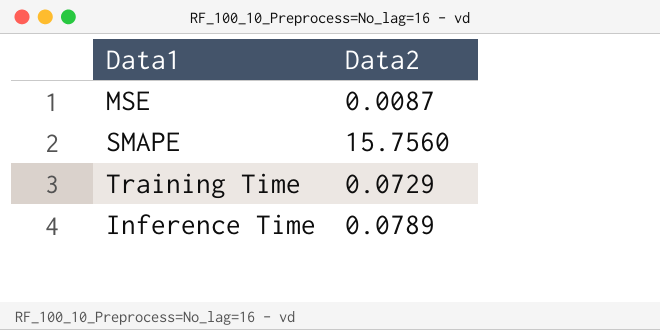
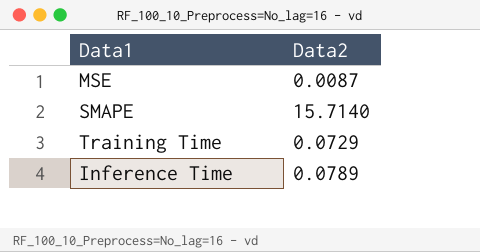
SMAPE | Data2: 15.7560 -> 15.7140

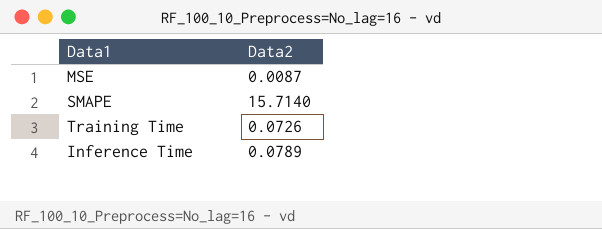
Training Time | Data2: 0.0729 -> 0.0726

